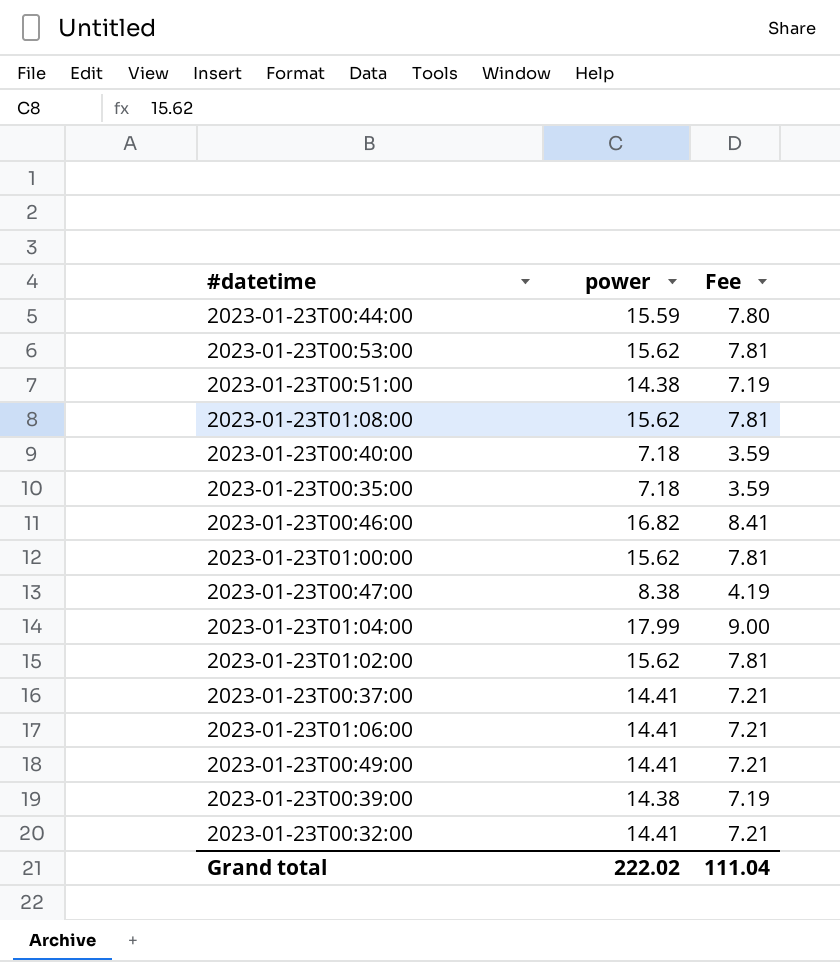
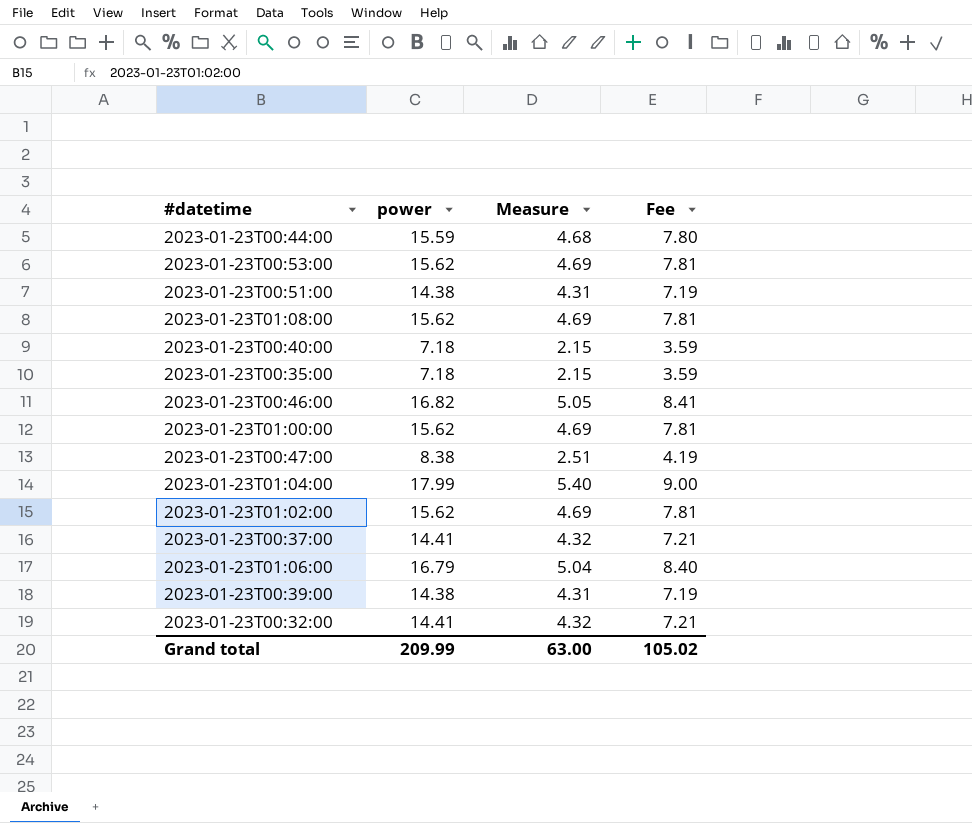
column Measure | formula: none -> [power] * 0.3
row 2023-01-23T00:49:00: 14.41 | 7.21 -> none
2023-01-23T01:06:00 | power: 14.41 -> 16.79
2023-01-23T01:06:00 | Fee: 7.21 -> 8.40
Grand total | power: 222.02 -> 209.99
Grand total | Fee: 111.04 -> 105.02

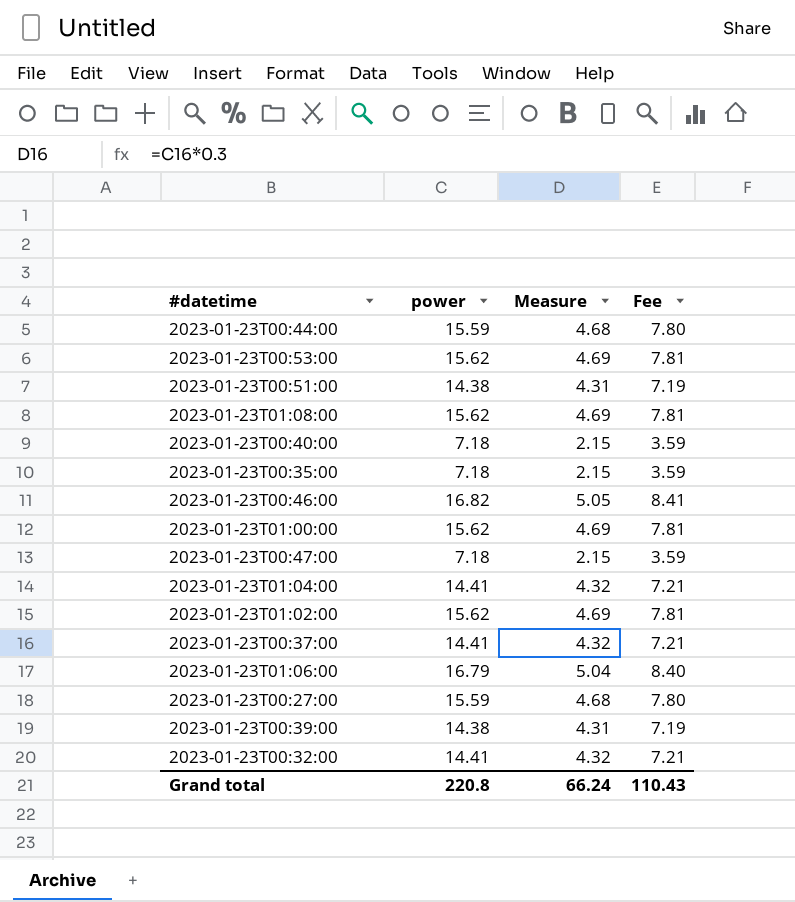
2023-01-23T00:47:00 | power: 8.38 -> 7.18
2023-01-23T00:47:00 | Measure: 2.51 -> 2.15
2023-01-23T00:47:00 | Fee: 4.19 -> 3.59
2023-01-23T01:04:00 | power: 17.99 -> 14.41
2023-01-23T01:04:00 | Measure: 5.40 -> 4.32
2023-01-23T01:04:00 | Fee: 9.00 -> 7.21
row 2023-01-23T00:27:00: none -> 15.59 | 4.68 | 7.80
Grand total | power: 209.99 -> 220.8
Grand total | Measure: 63.00 -> 66.24
Grand total | Fee: 105.02 -> 110.43

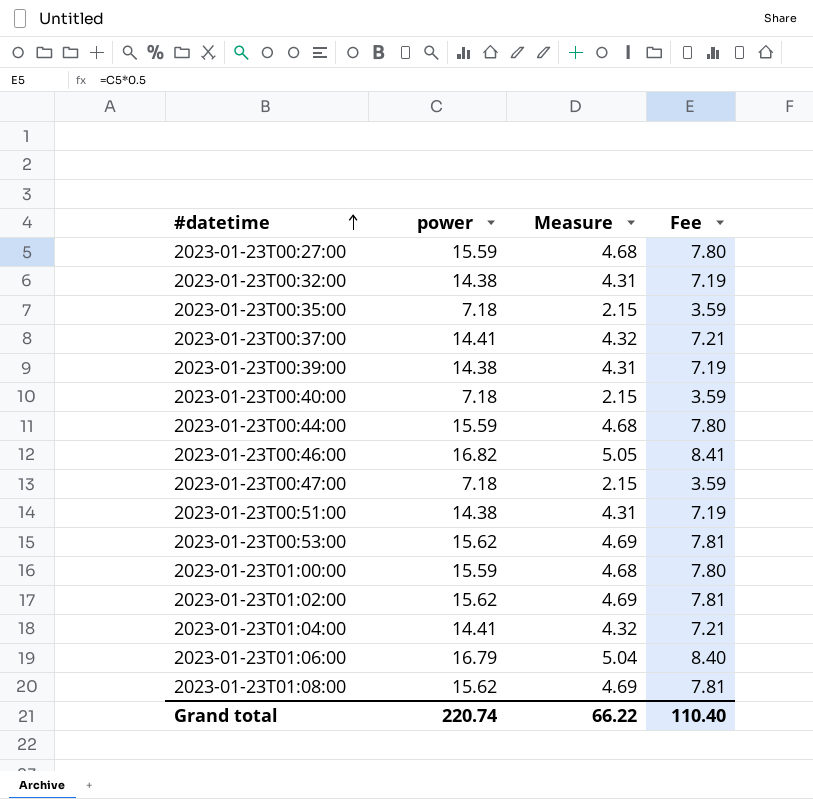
row order: none -> #datetime ascending
2023-01-23T00:32:00 | power: 14.41 -> 14.38
2023-01-23T00:32:00 | Measure: 4.32 -> 4.31
2023-01-23T00:32:00 | Fee: 7.21 -> 7.19
2023-01-23T01:00:00 | power: 15.62 -> 15.59
2023-01-23T01:00:00 | Measure: 4.69 -> 4.68
2023-01-23T01:00:00 | Fee: 7.81 -> 7.80
Grand total | power: 220.8 -> 220.74
Grand total | Measure: 66.24 -> 66.22
Grand total | Fee: 110.43 -> 110.40

